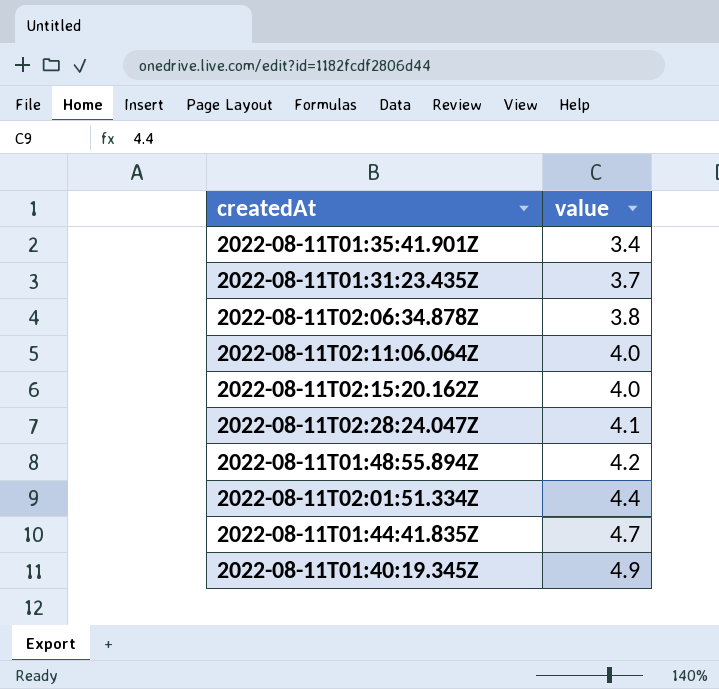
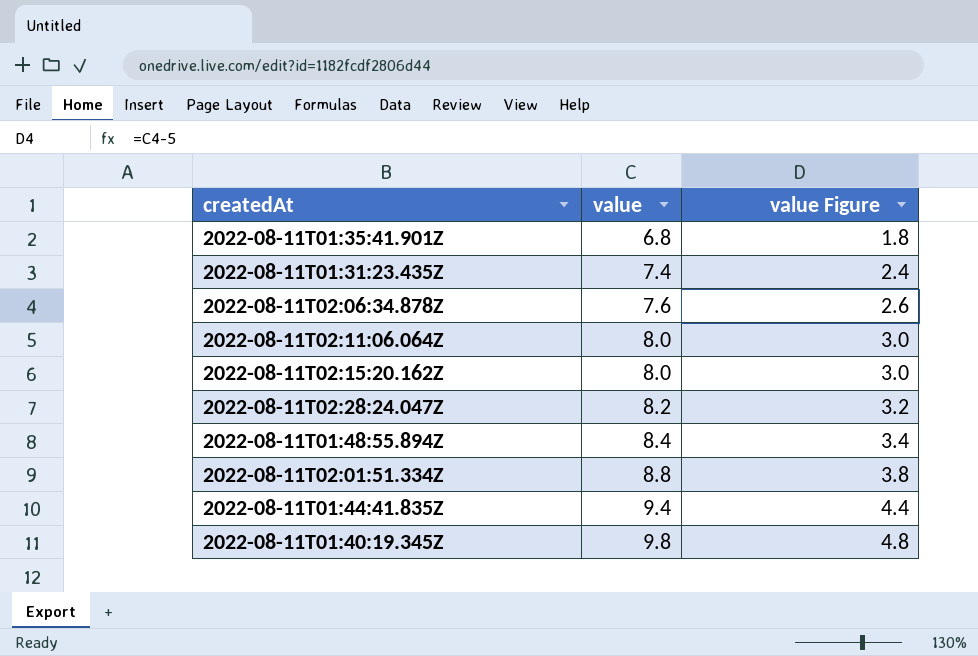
column value Figure | formula: none -> [value] - 5
2022-08-11T01:35:41.901Z | value: 3.4 -> 6.8
2022-08-11T01:31:23.435Z | value: 3.7 -> 7.4
2022-08-11T02:06:34.878Z | value: 3.8 -> 7.6
2022-08-11T02:11:06.064Z | value: 4.0 -> 8.0
2022-08-11T02:15:20.162Z | value: 4.0 -> 8.0
2022-08-11T02:28:24.047Z | value: 4.1 -> 8.2
2022-08-11T01:48:55.894Z | value: 4.2 -> 8.4
2022-08-11T02:01:51.334Z | value: 4.4 -> 8.8
2022-08-11T01:44:41.835Z | value: 4.7 -> 9.4
2022-08-11T01:40:19.345Z | value: 4.9 -> 9.8

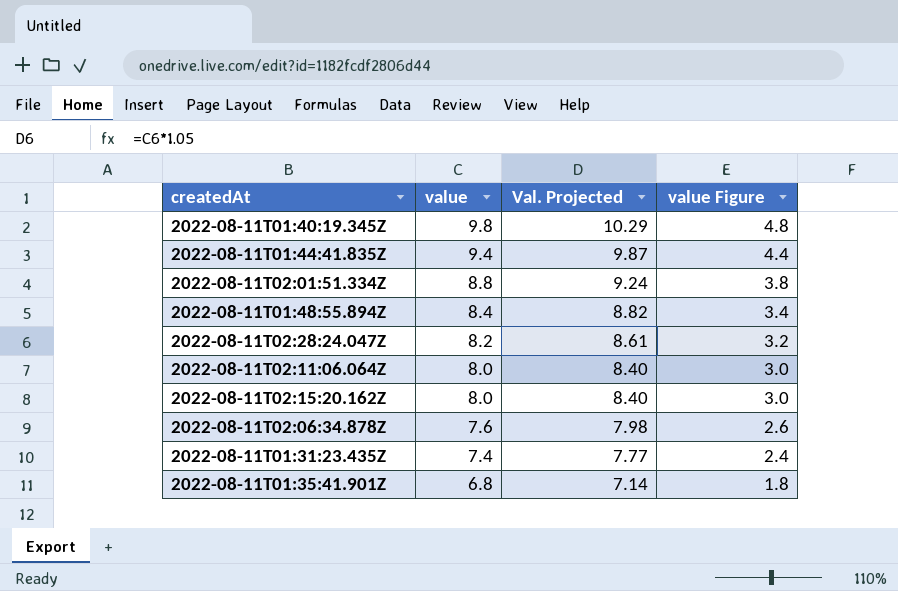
row order: value ascending -> value descending
column Val. Projected | formula: none -> [value] * 1.05

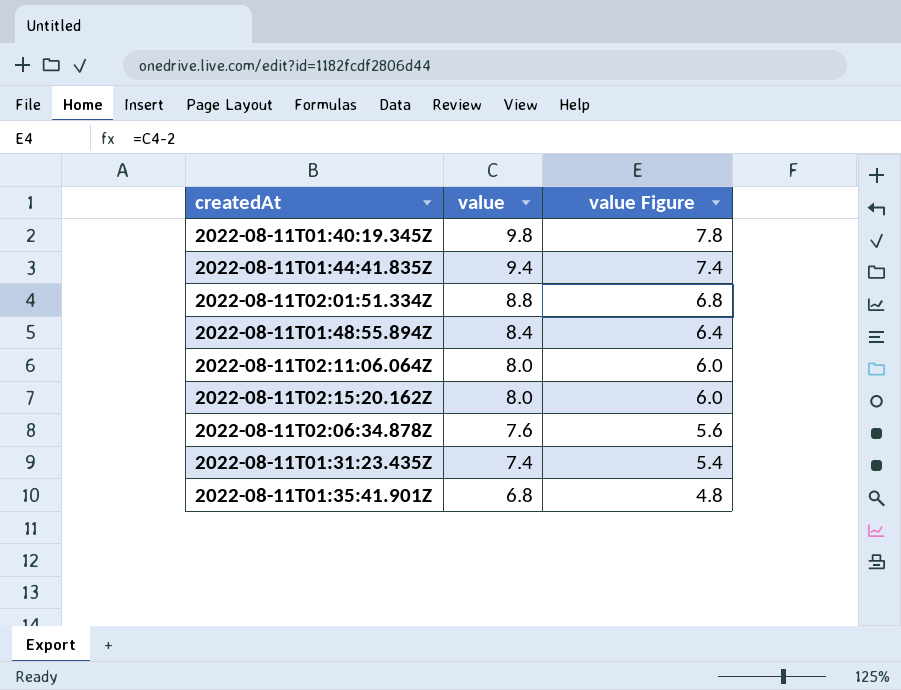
column Val. Projected | formula: [value] * 1.05 -> none
column value Figure | formula: [value] - 5 -> [value] - 2
row 2022-08-11T02:28:24.047Z: 8.2 | 8.61 | 3.2 -> none

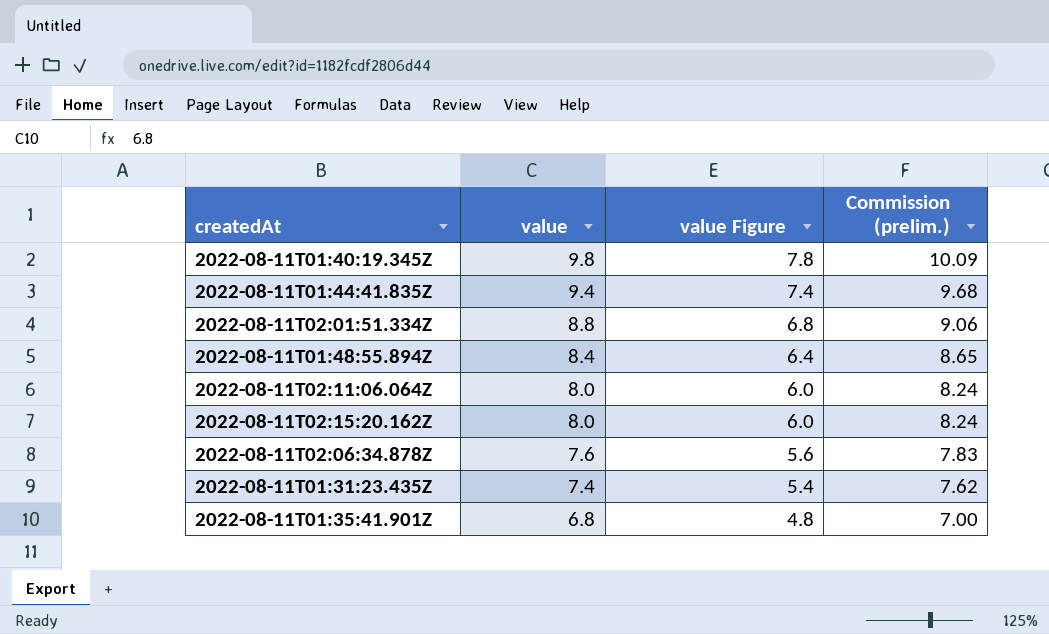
column Commission (prelim.) | formula: none -> [value] * 1.03

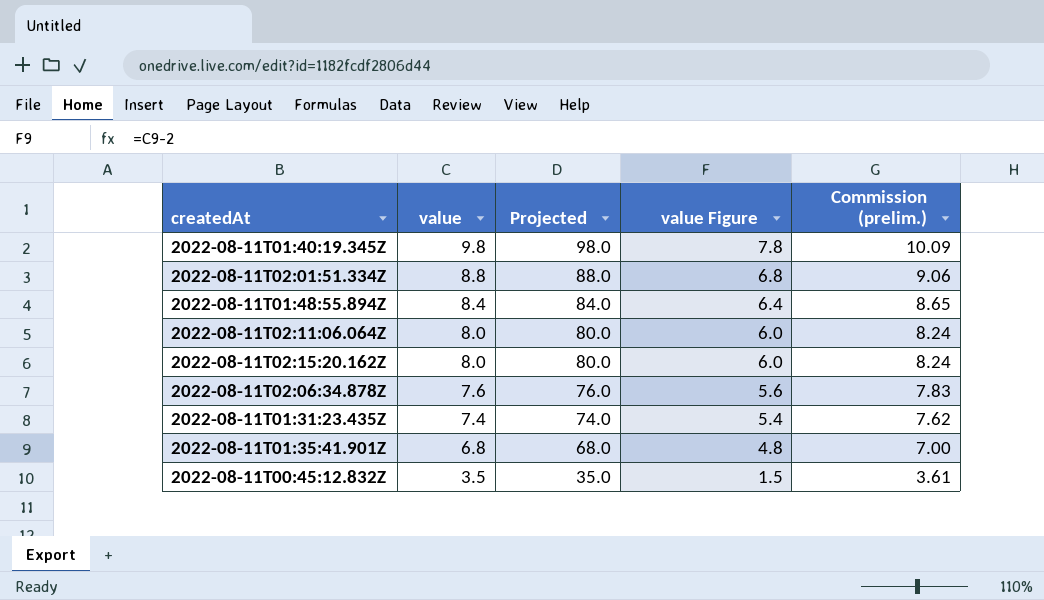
column Projected | formula: none -> [value] * 10
row 2022-08-11T01:44:41.835Z: 9.4 | 7.4 | 9.68 -> none
row 2022-08-11T00:45:12.832Z: none -> 3.5 | 35.0 | 1.5 | 3.61

